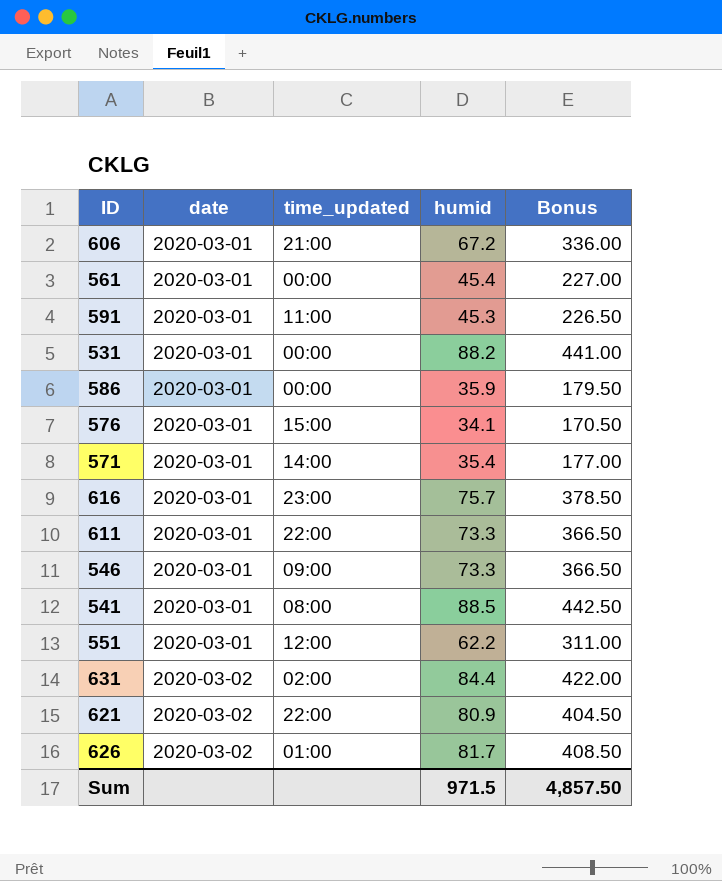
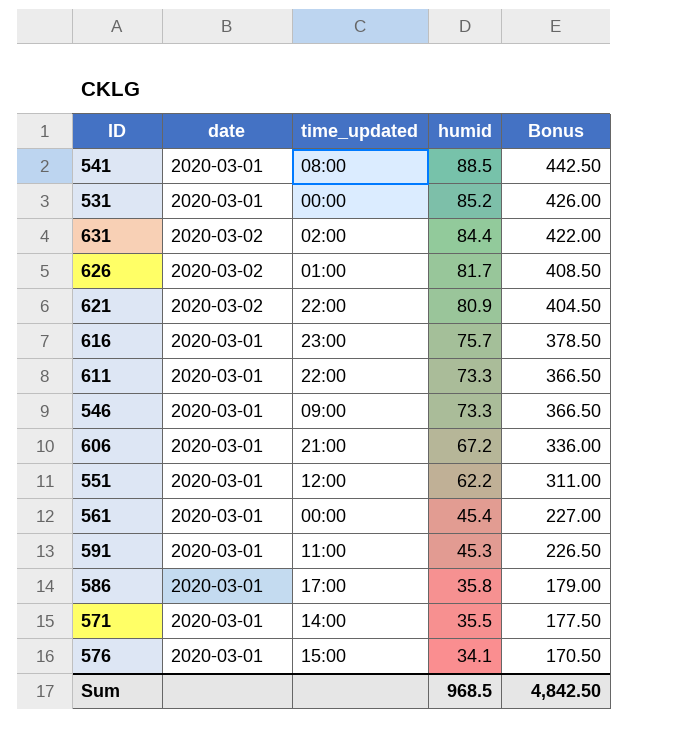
row order: date ascending -> humid descending
531 | humid: 88.2 -> 85.2
531 | Bonus: 441.00 -> 426.00
586 | time_updated: 00:00 -> 17:00
586 | humid: 35.9 -> 35.8
586 | Bonus: 179.50 -> 179.00
571 | humid: 35.4 -> 35.5
571 | Bonus: 177.00 -> 177.50
Sum | humid: 971.5 -> 968.5
Sum | Bonus: 4,857.50 -> 4,842.50

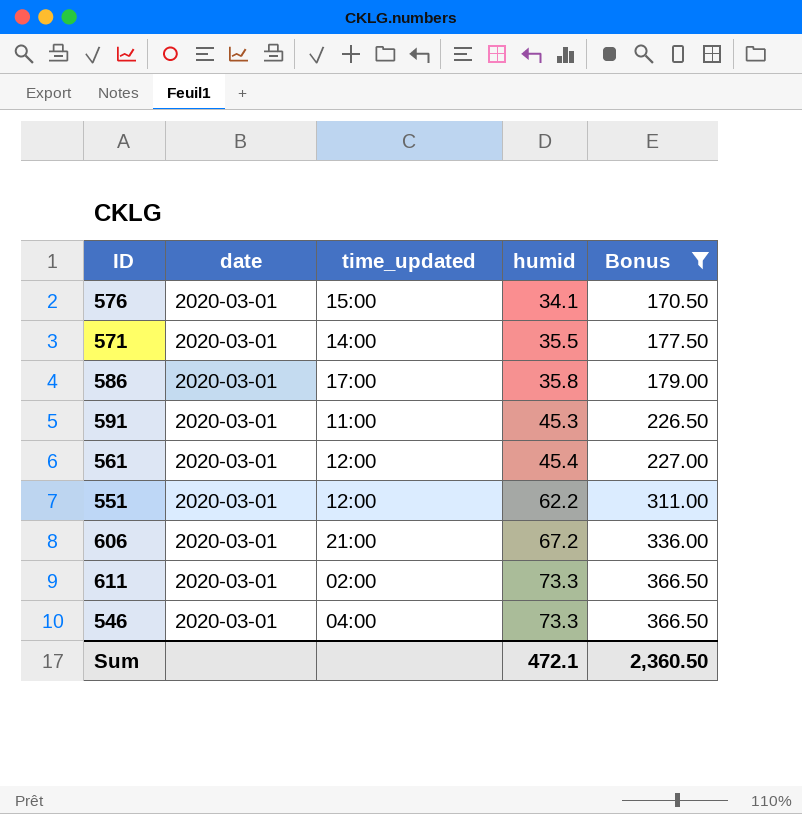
filter: none -> Bonus <= 366.50
row order: humid descending -> humid ascending
561 | time_updated: 00:00 -> 12:00
611 | time_updated: 22:00 -> 02:00
546 | time_updated: 09:00 -> 04:00
Sum | humid: 968.5 -> 472.1
Sum | Bonus: 4,842.50 -> 2,360.50

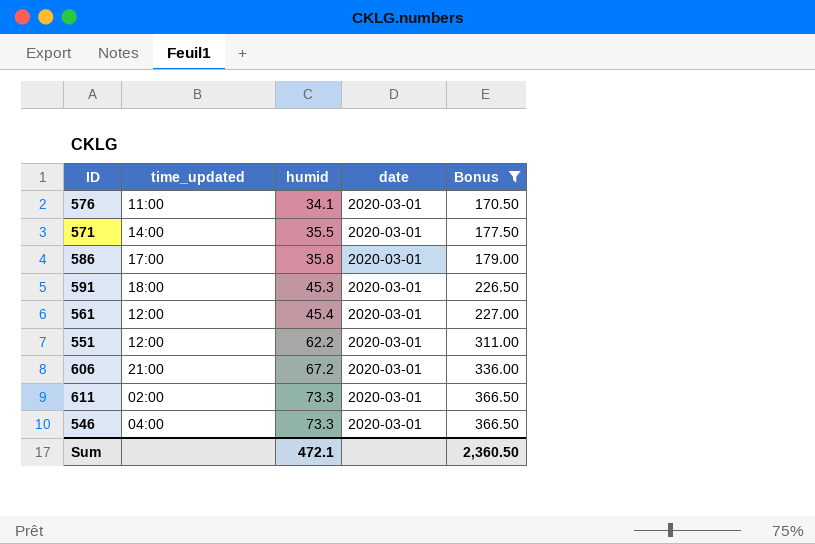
column date | position: 2 -> 4
576 | time_updated: 15:00 -> 11:00
591 | time_updated: 11:00 -> 18:00

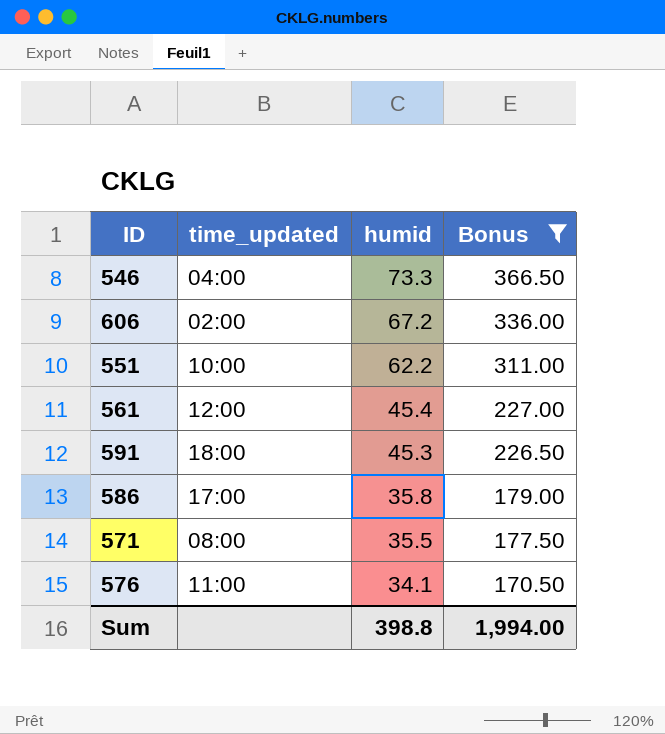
row order: humid ascending -> humid descending
column date | position: 4 -> none
row 611: 02:00 | 73.3 | 2020-03-01 | 366.50 -> none
606 | time_updated: 21:00 -> 02:00
551 | time_updated: 12:00 -> 10:00
571 | time_updated: 14:00 -> 08:00
Sum | humid: 472.1 -> 398.8
Sum | Bonus: 2,360.50 -> 1,994.00

